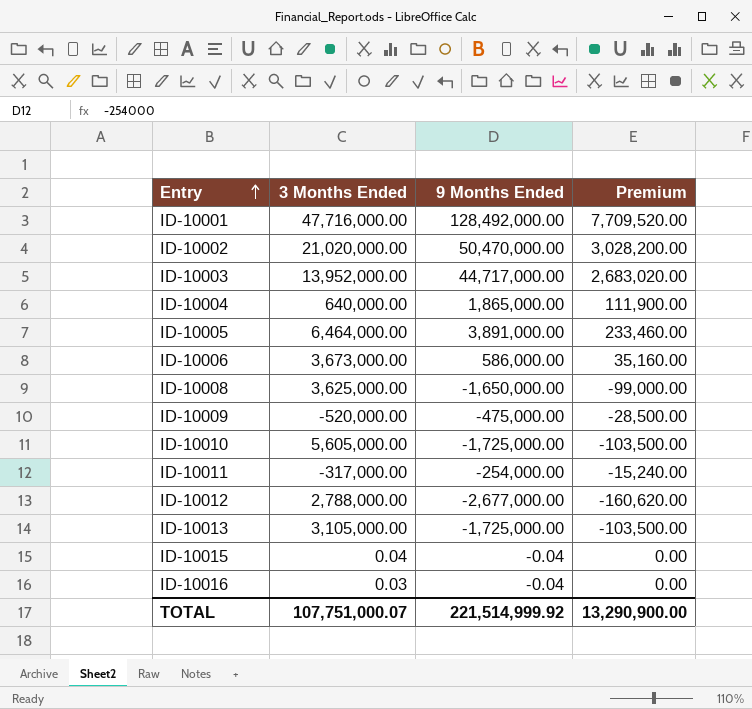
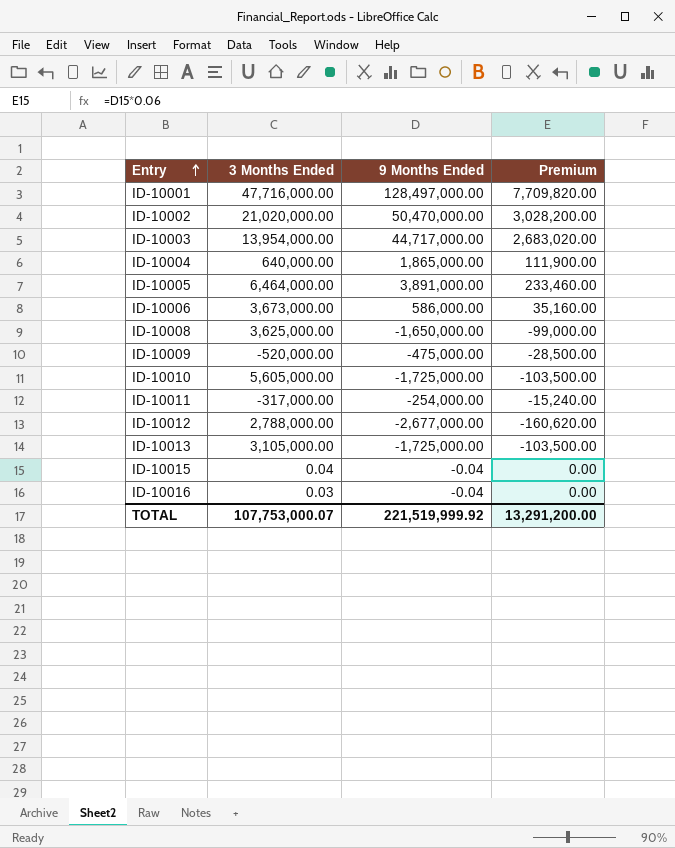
ID-10001 | 9 Months Ended: 128,492,000.00 -> 128,497,000.00
ID-10001 | Premium: 7,709,520.00 -> 7,709,820.00
ID-10003 | 3 Months Ended: 13,952,000.00 -> 13,954,000.00
TOTAL | 3 Months Ended: 107,751,000.07 -> 107,753,000.07
TOTAL | 9 Months Ended: 221,514,999.92 -> 221,519,999.92
TOTAL | Premium: 13,290,900.00 -> 13,291,200.00

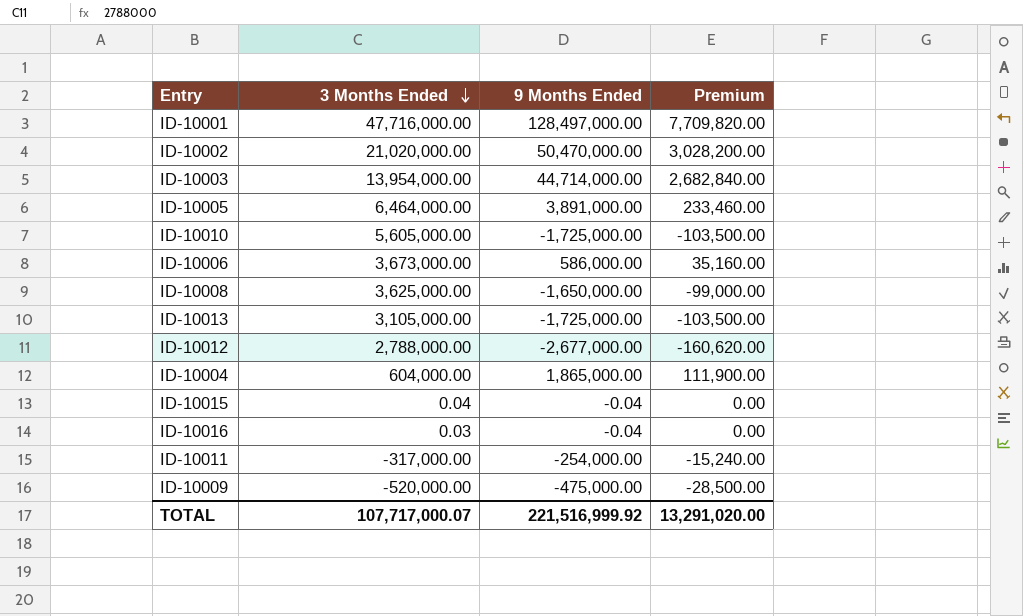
row order: Entry ascending -> 3 Months Ended descending
ID-10003 | 9 Months Ended: 44,717,000.00 -> 44,714,000.00
ID-10003 | Premium: 2,683,020.00 -> 2,682,840.00
ID-10004 | 3 Months Ended: 640,000.00 -> 604,000.00
TOTAL | 3 Months Ended: 107,753,000.07 -> 107,717,000.07
TOTAL | 9 Months Ended: 221,519,999.92 -> 221,516,999.92
TOTAL | Premium: 13,291,200.00 -> 13,291,020.00

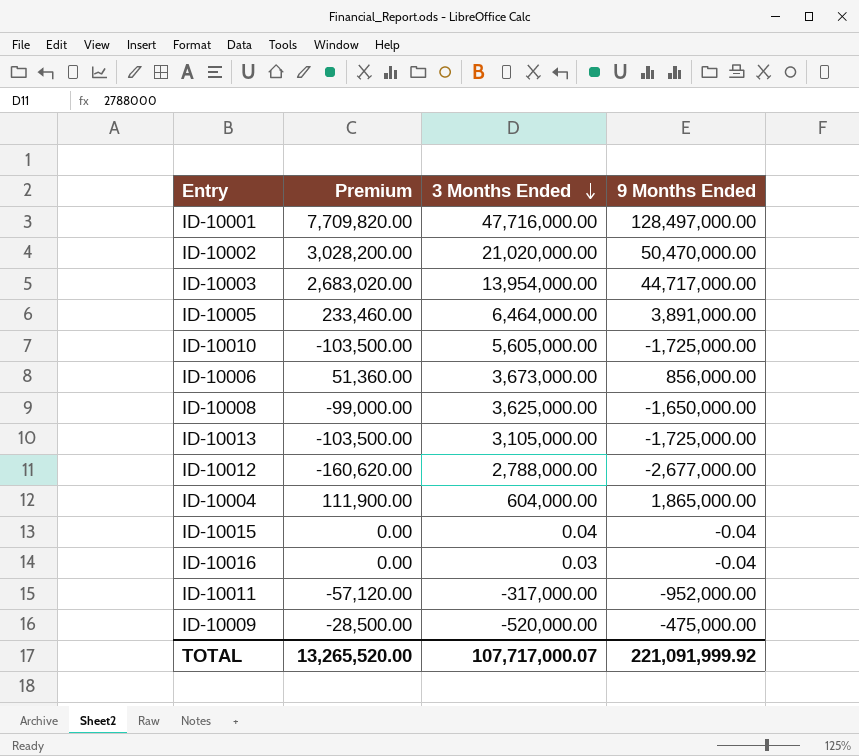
column Premium | position: 4 -> 2
ID-10003 | Premium: 2,682,840.00 -> 2,683,020.00
ID-10003 | 9 Months Ended: 44,714,000.00 -> 44,717,000.00
ID-10006 | Premium: 35,160.00 -> 51,360.00
ID-10006 | 9 Months Ended: 586,000.00 -> 856,000.00
ID-10011 | Premium: -15,240.00 -> -57,120.00
ID-10011 | 9 Months Ended: -254,000.00 -> -952,000.00
TOTAL | Premium: 13,291,020.00 -> 13,265,520.00
TOTAL | 9 Months Ended: 221,516,999.92 -> 221,091,999.92

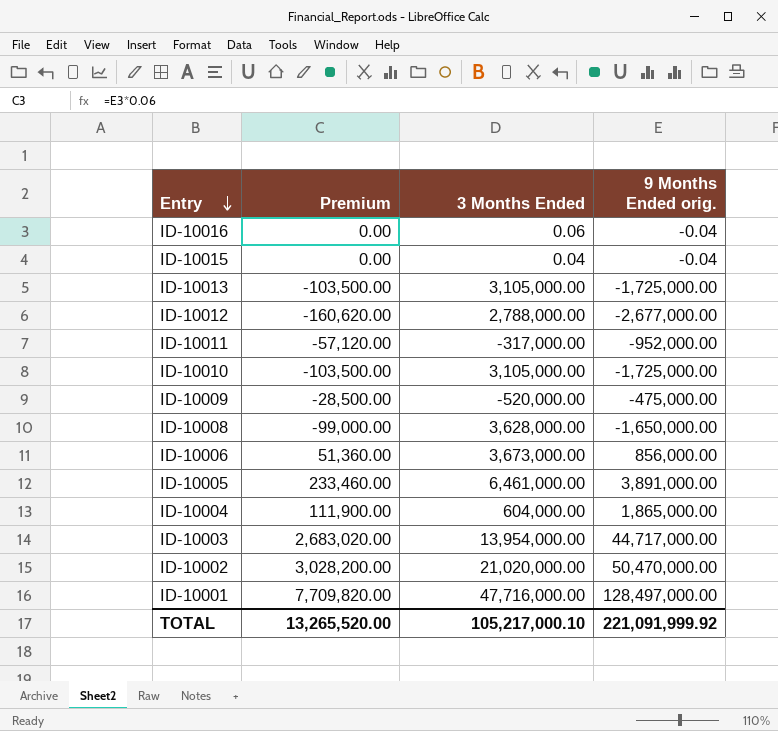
row order: 3 Months Ended descending -> Entry descending
column name: 9 Months Ended -> 9 Months Ended orig.
ID-10016 | 3 Months Ended: 0.03 -> 0.06
ID-10010 | 3 Months Ended: 5,605,000.00 -> 3,105,000.00
ID-10008 | 3 Months Ended: 3,625,000.00 -> 3,628,000.00
ID-10005 | 3 Months Ended: 6,464,000.00 -> 6,461,000.00
TOTAL | 3 Months Ended: 107,717,000.07 -> 105,217,000.10

